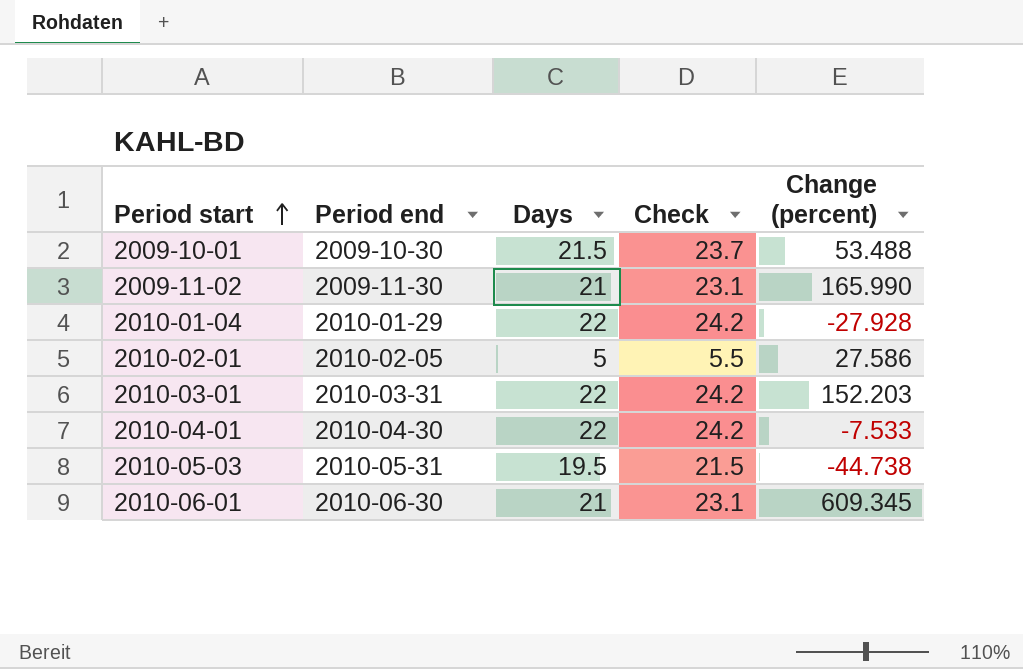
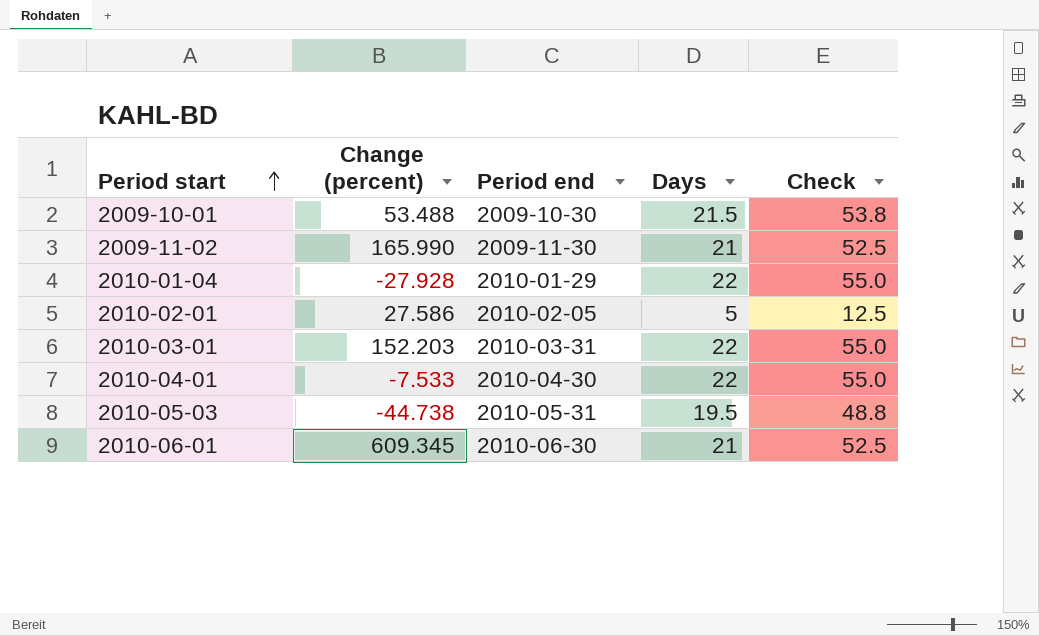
column Change (percent) | position: 5 -> 2
column Check | formula: [Days] * 1.1 -> [Days] * 2.5

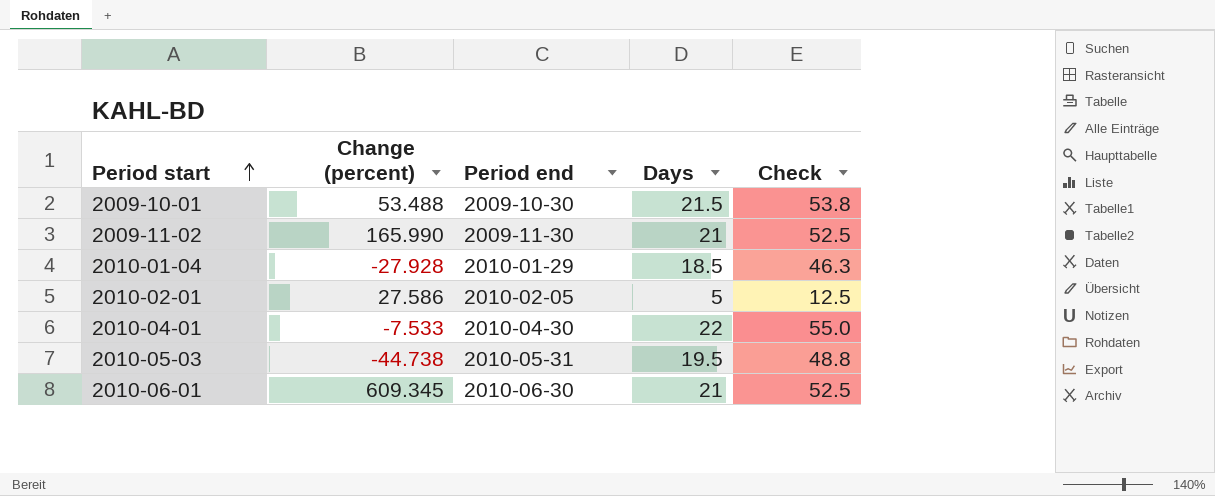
row 2010-03-01: 152.203 | 2010-03-31 | 22 | 55.0 -> none
2010-01-04 | Days: 22 -> 18.5
2010-01-04 | Check: 55.0 -> 46.3

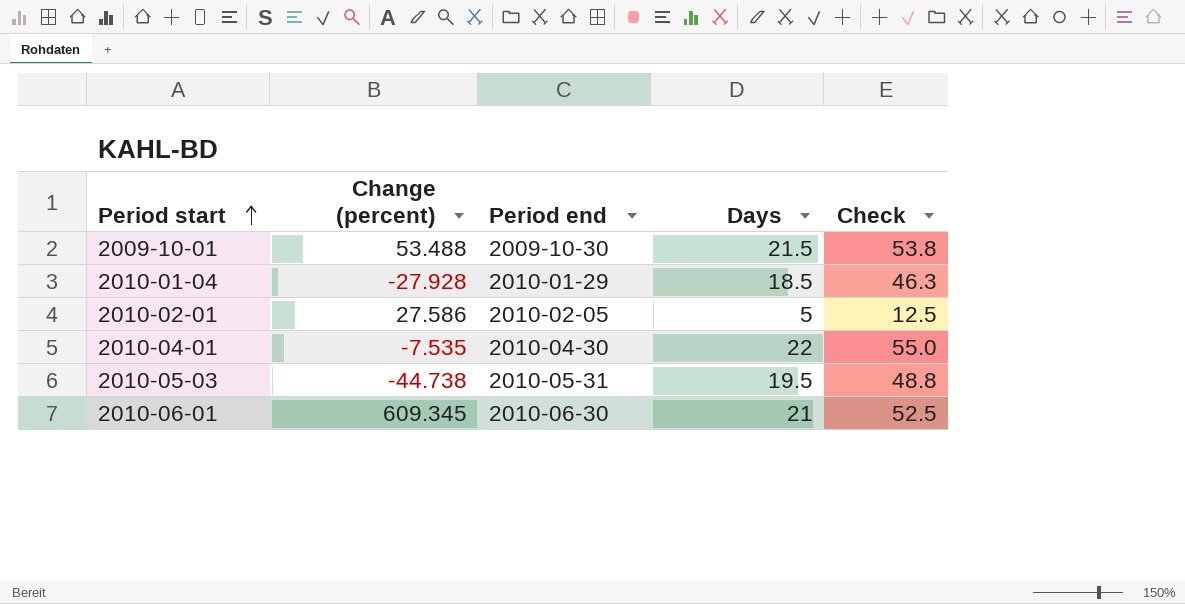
row 2009-11-02: 165.990 | 2009-11-30 | 21 | 52.5 -> none
2010-04-01 | Change (percent): -7.533 -> -7.535

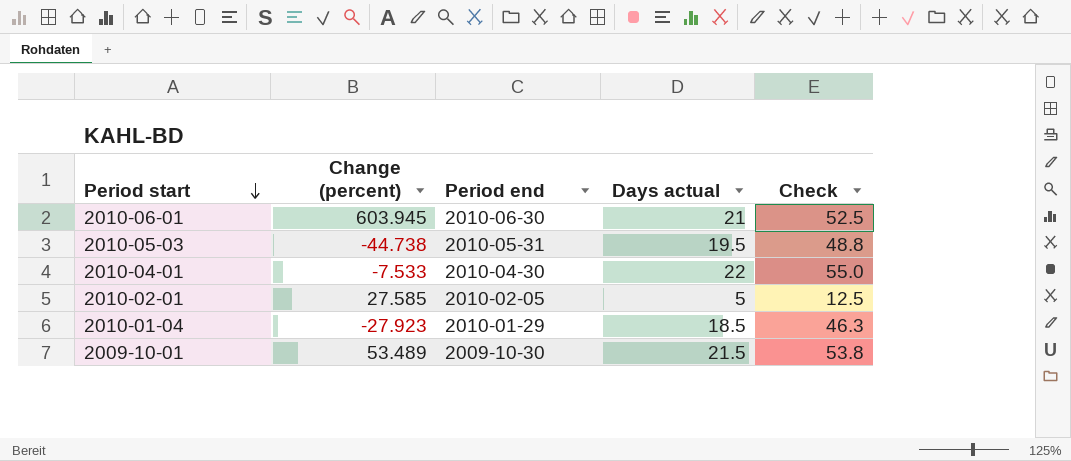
row order: Period start ascending -> Period start descending
column name: Days -> Days actual
2010-06-01 | Change (percent): 609.345 -> 603.945
2010-04-01 | Change (percent): -7.535 -> -7.533
2010-02-01 | Change (percent): 27.586 -> 27.585
2010-01-04 | Change (percent): -27.928 -> -27.923
2009-10-01 | Change (percent): 53.488 -> 53.489

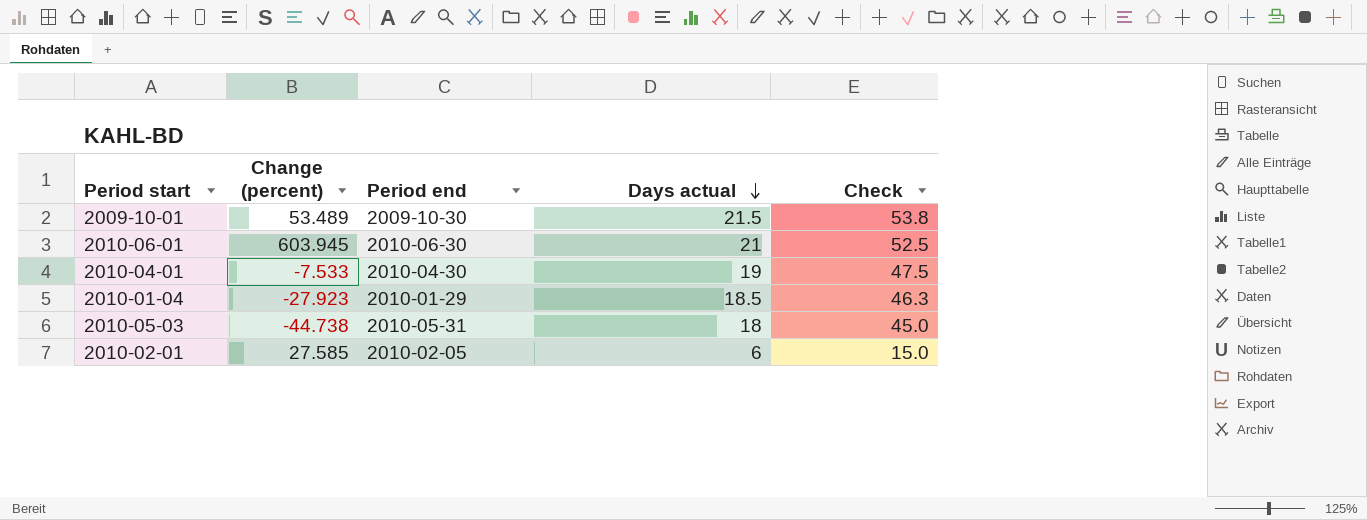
row order: Period start descending -> Days actual descending
2010-04-01 | Days actual: 22 -> 19
2010-04-01 | Check: 55.0 -> 47.5
2010-05-03 | Days actual: 19.5 -> 18
2010-05-03 | Check: 48.8 -> 45.0
2010-02-01 | Days actual: 5 -> 6
2010-02-01 | Check: 12.5 -> 15.0

